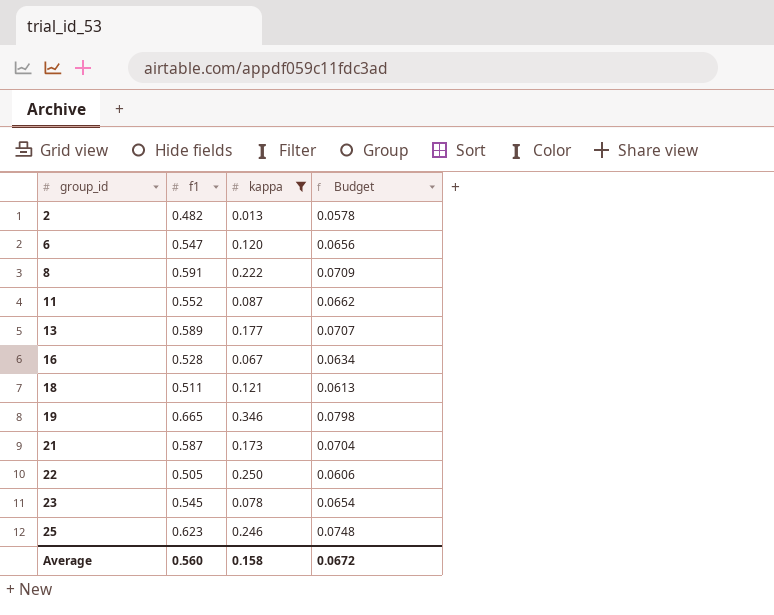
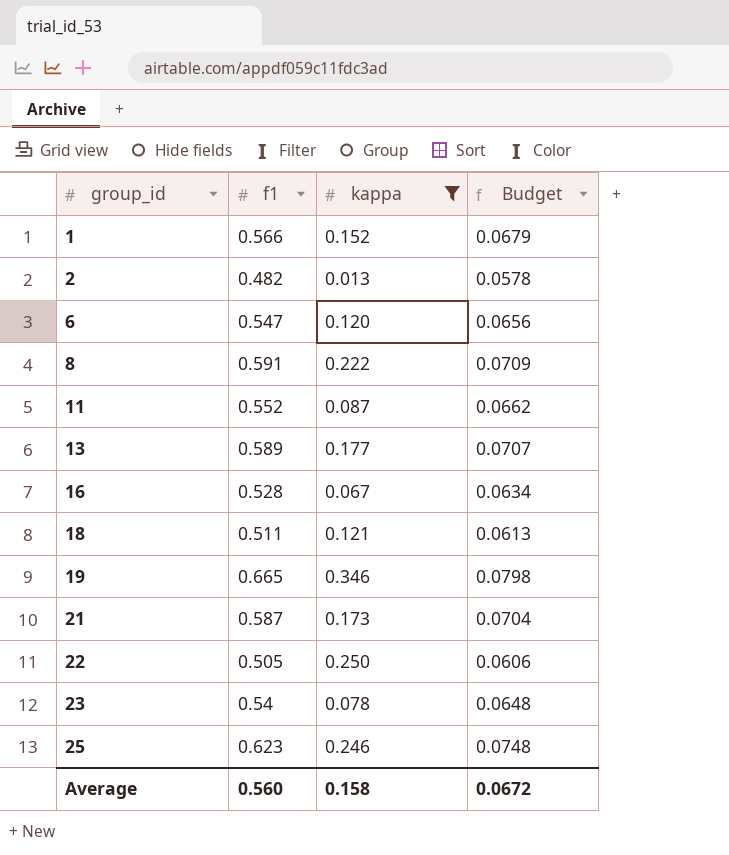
row 1: none -> 0.566 | 0.152 | 0.0679
23 | f1: 0.545 -> 0.54
23 | Budget: 0.0654 -> 0.0648

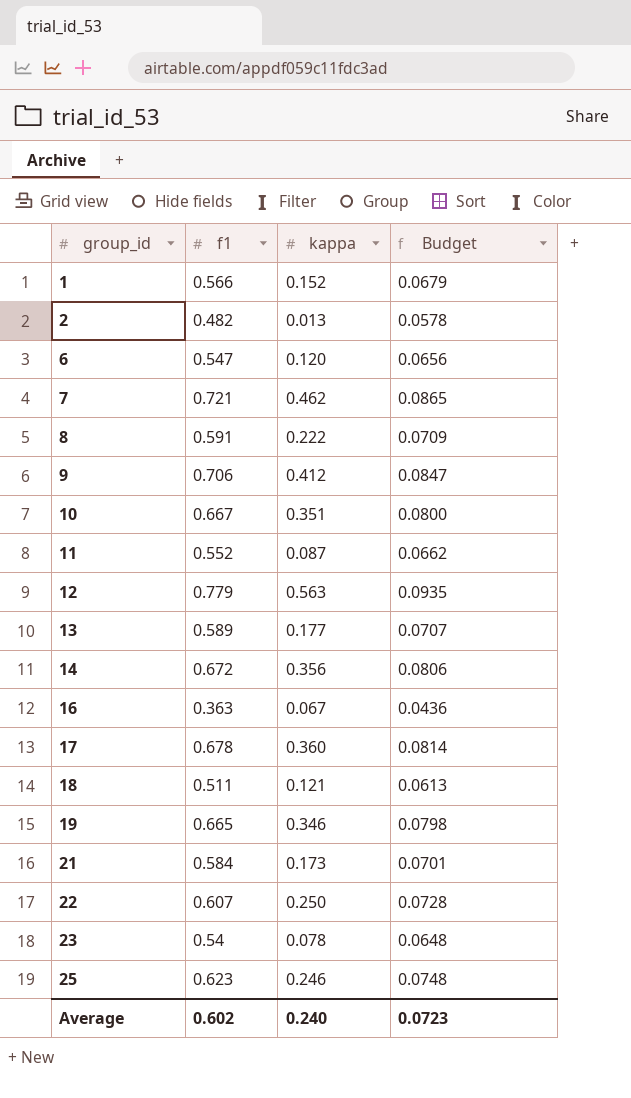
filter: kappa <= 0.346 -> none
16 | f1: 0.528 -> 0.363
16 | Budget: 0.0634 -> 0.0436
21 | f1: 0.587 -> 0.584
21 | Budget: 0.0704 -> 0.0701
22 | f1: 0.505 -> 0.607
22 | Budget: 0.0606 -> 0.0728
Average | f1: 0.560 -> 0.602
Average | kappa: 0.158 -> 0.240
Average | Budget: 0.0672 -> 0.0723

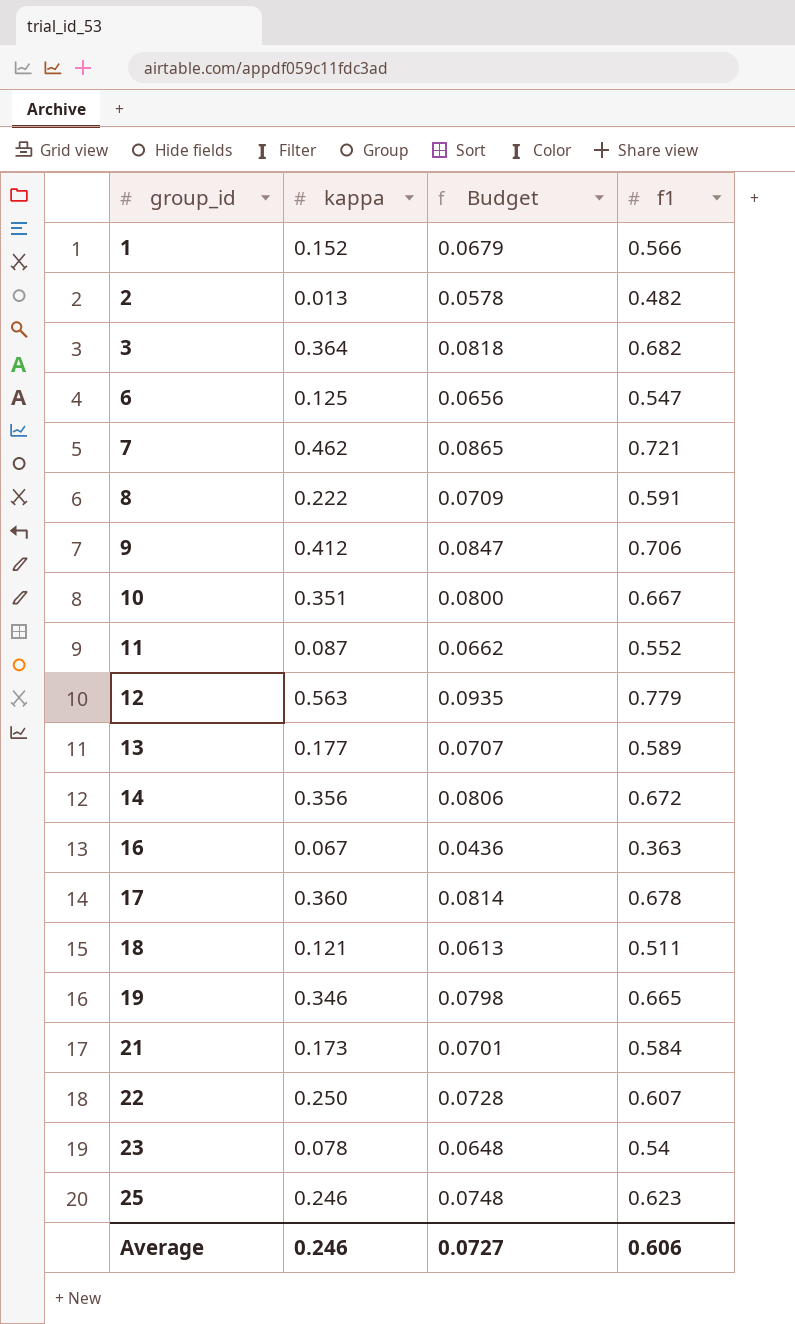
column f1 | position: 2 -> 4
row 3: none -> 0.364 | 0.0818 | 0.682
6 | kappa: 0.120 -> 0.125
Average | kappa: 0.240 -> 0.246
Average | Budget: 0.0723 -> 0.0727
Average | f1: 0.602 -> 0.606

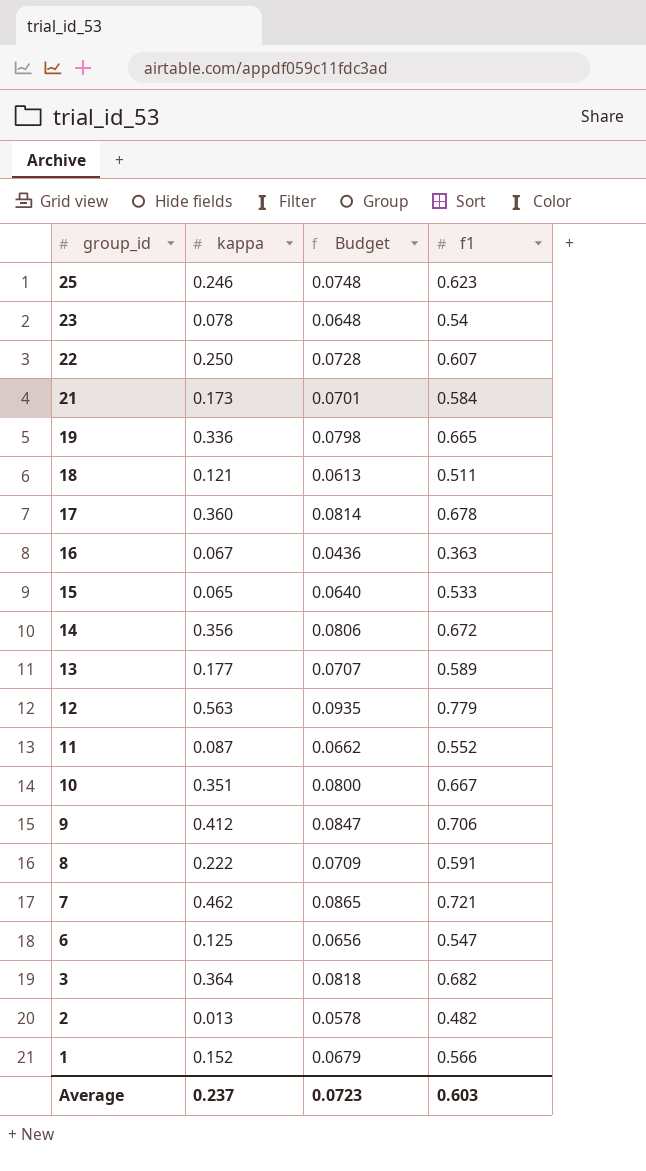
row order: group_id ascending -> group_id descending
19 | kappa: 0.346 -> 0.336
row 15: none -> 0.065 | 0.0640 | 0.533
Average | kappa: 0.246 -> 0.237
Average | Budget: 0.0727 -> 0.0723
Average | f1: 0.606 -> 0.603

